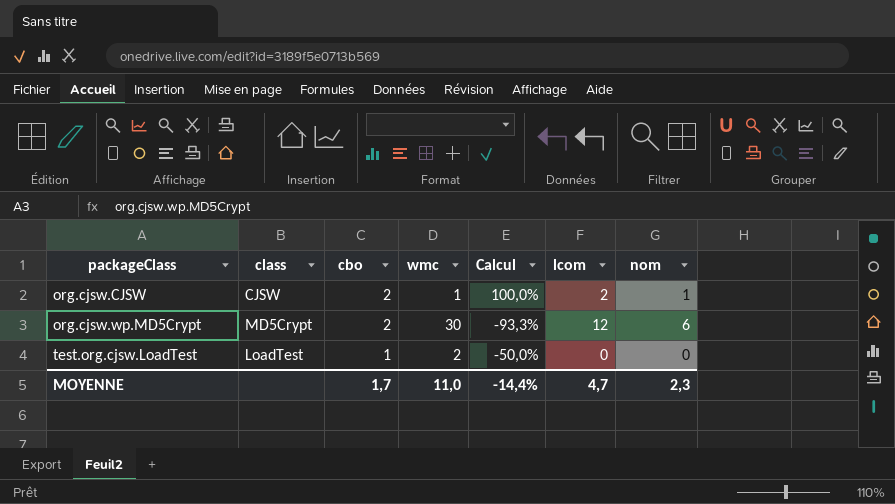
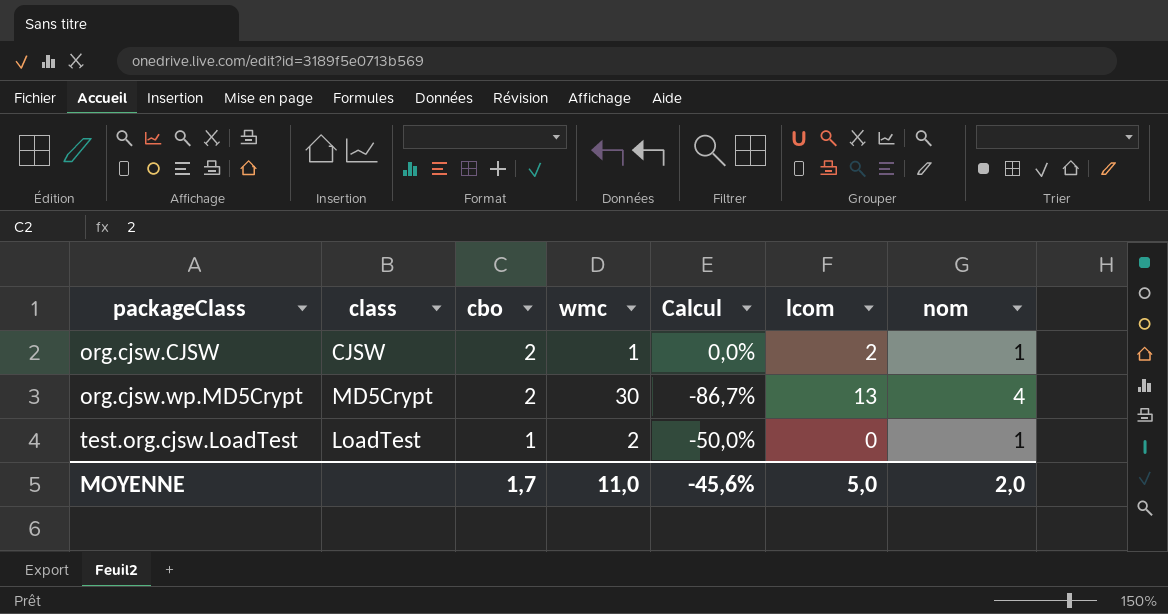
column Calcul | formula: ([cbo] - [wmc]) / [wmc] -> ([nom] - [wmc]) / [wmc]
org.cjsw.wp.MD5Crypt | lcom: 12 -> 13
org.cjsw.wp.MD5Crypt | nom: 6 -> 4
test.org.cjsw.LoadTest | nom: 0 -> 1
MOYENNE | Calcul: -14,4% -> -45,6%
MOYENNE | lcom: 4,7 -> 5,0
MOYENNE | nom: 2,3 -> 2,0

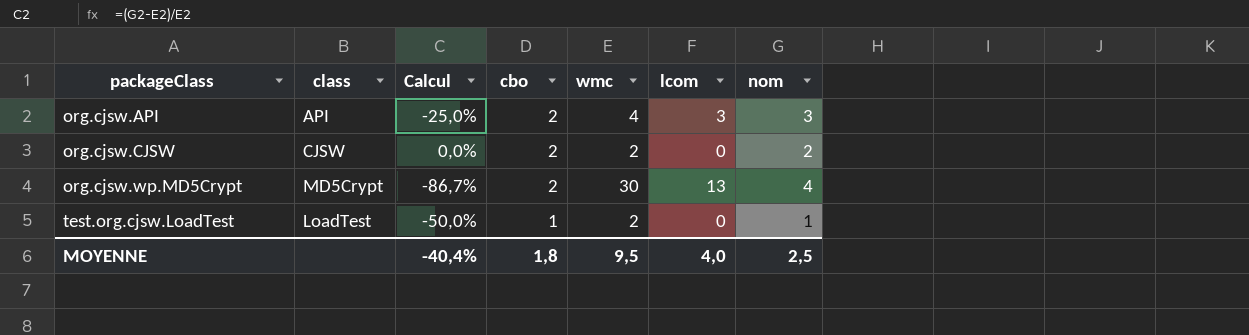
column Calcul | position: 5 -> 3
row org.cjsw.API: none -> API | -25,0% | 2 | 4 | 3 | 3
org.cjsw.CJSW | wmc: 1 -> 2
org.cjsw.CJSW | lcom: 2 -> 0
org.cjsw.CJSW | nom: 1 -> 2
MOYENNE | Calcul: -45,6% -> -40,4%
MOYENNE | cbo: 1,7 -> 1,8
MOYENNE | wmc: 11,0 -> 9,5
MOYENNE | lcom: 5,0 -> 4,0
MOYENNE | nom: 2,0 -> 2,5

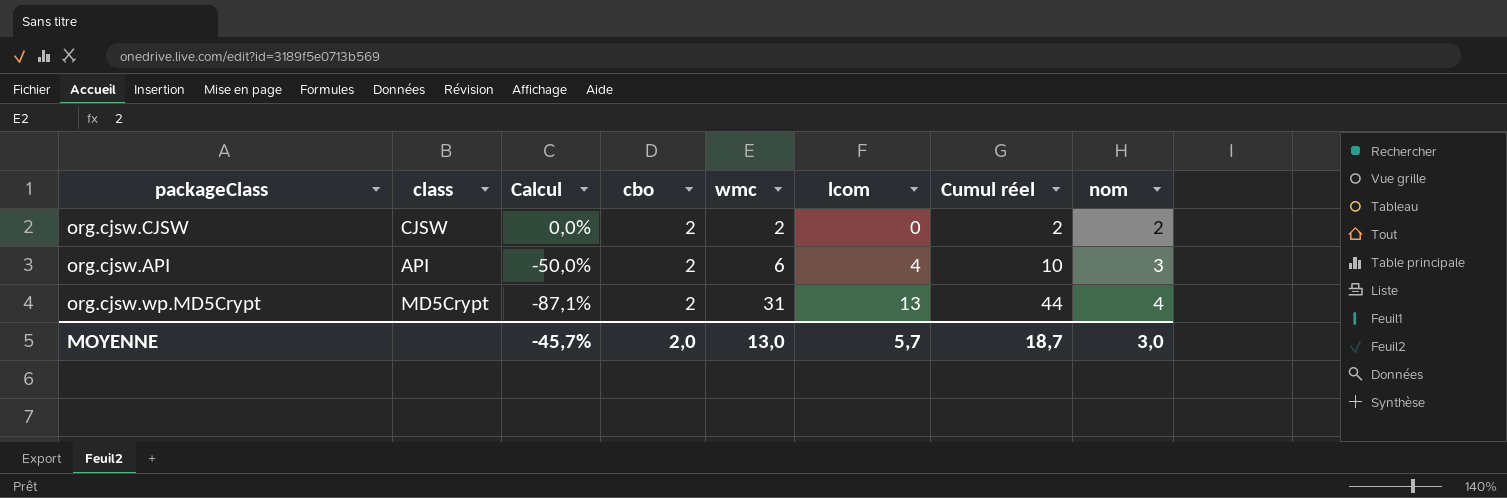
row order: packageClass ascending -> Calcul descending
column Cumul réel | formula: none -> [wmc] + [lcom]
row test.org.cjsw.LoadTest: LoadTest | -50,0% | 1 | 2 | 0 | 1 -> none
org.cjsw.API | Calcul: -25,0% -> -50,0%
org.cjsw.API | wmc: 4 -> 6
org.cjsw.API | lcom: 3 -> 4
org.cjsw.wp.MD5Crypt | Calcul: -86,7% -> -87,1%
org.cjsw.wp.MD5Crypt | wmc: 30 -> 31
MOYENNE | Calcul: -40,4% -> -45,7%
MOYENNE | cbo: 1,8 -> 2,0
MOYENNE | wmc: 9,5 -> 13,0
MOYENNE | lcom: 4,0 -> 5,7
MOYENNE | nom: 2,5 -> 3,0

